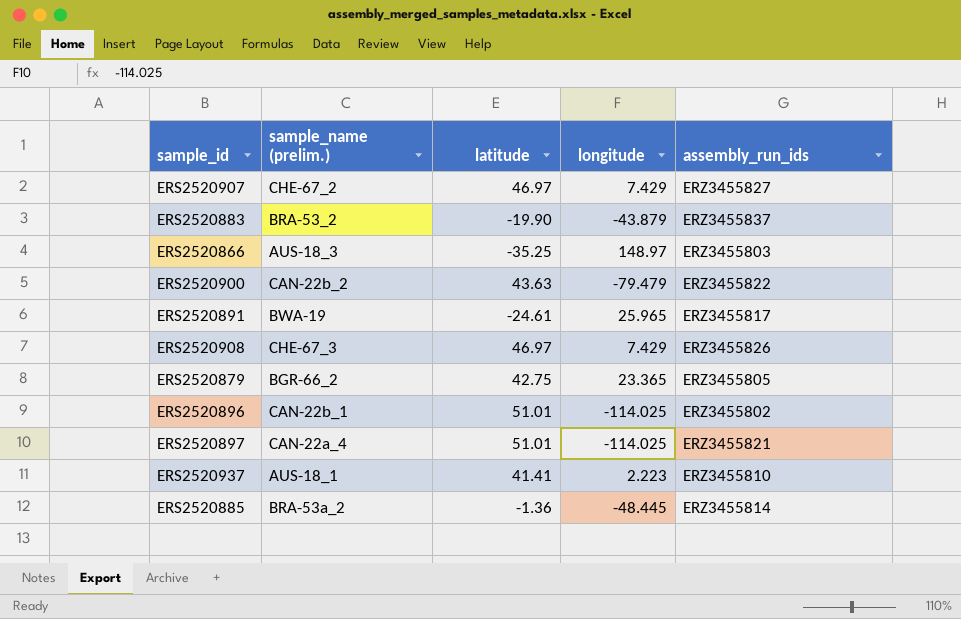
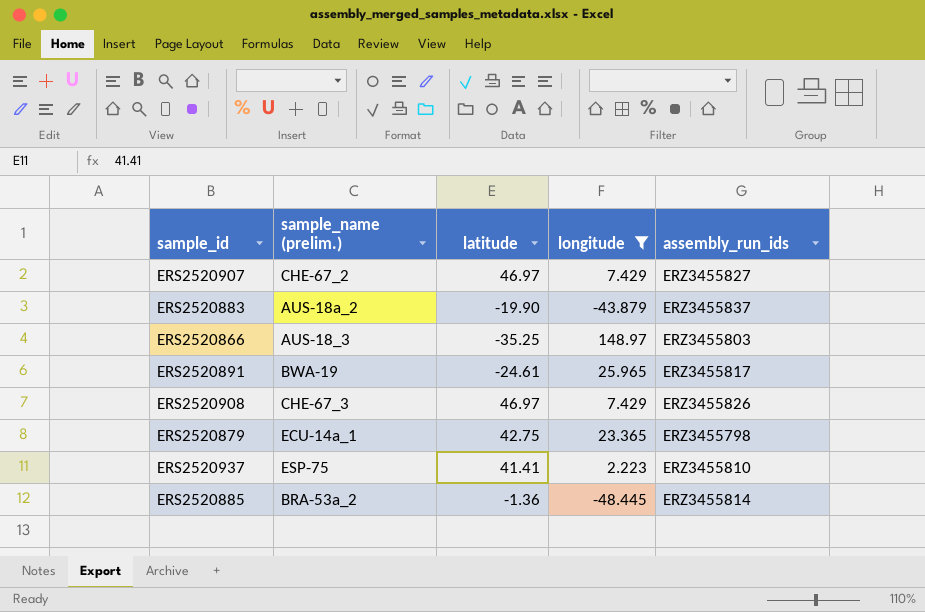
filter: none -> longitude >= -48.445
ERS2520883 | sample_name (prelim.): BRA-53_2 -> AUS-18a_2
ERS2520879 | sample_name (prelim.): BGR-66_2 -> ECU-14a_1
ERS2520879 | assembly_run_ids: ERZ3455805 -> ERZ3455798
ERS2520937 | sample_name (prelim.): AUS-18_1 -> ESP-75

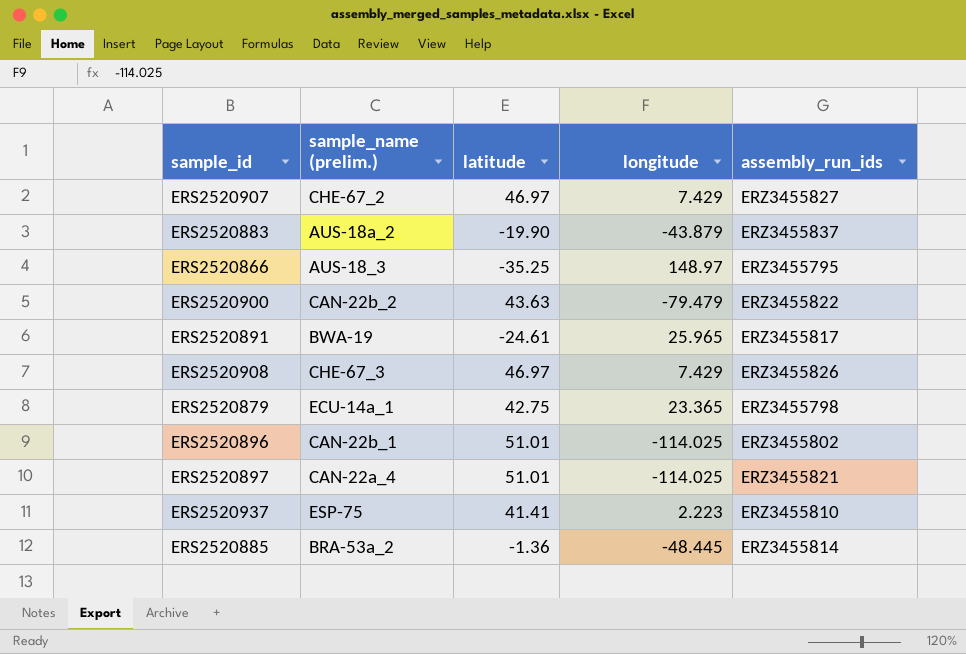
filter: longitude >= -48.445 -> none
ERS2520866 | assembly_run_ids: ERZ3455803 -> ERZ3455795

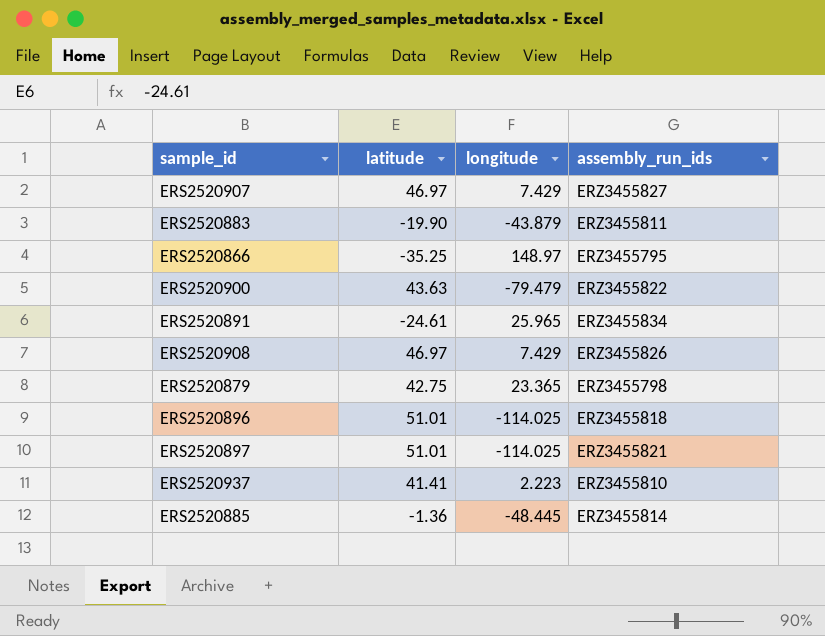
column sample_name (prelim.) | position: 2 -> none
ERS2520883 | assembly_run_ids: ERZ3455837 -> ERZ3455811
ERS2520891 | assembly_run_ids: ERZ3455817 -> ERZ3455834
ERS2520896 | assembly_run_ids: ERZ3455802 -> ERZ3455818

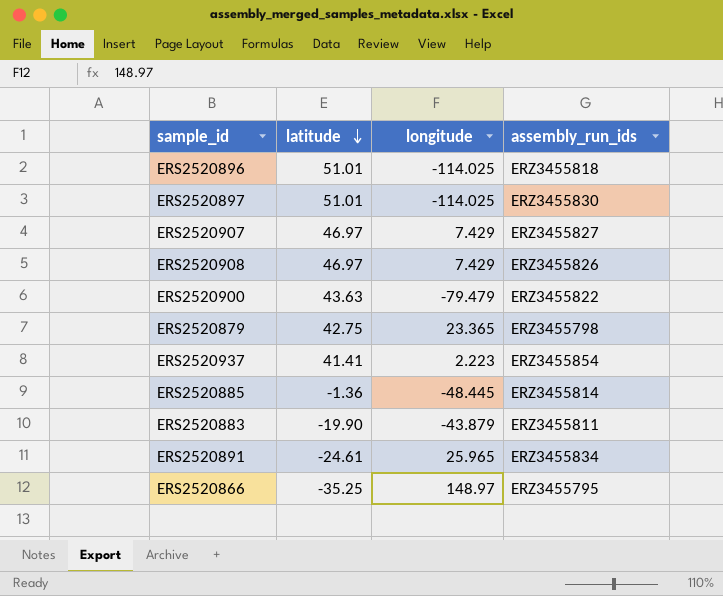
row order: none -> latitude descending
ERS2520897 | assembly_run_ids: ERZ3455821 -> ERZ3455830
ERS2520937 | assembly_run_ids: ERZ3455810 -> ERZ3455854

